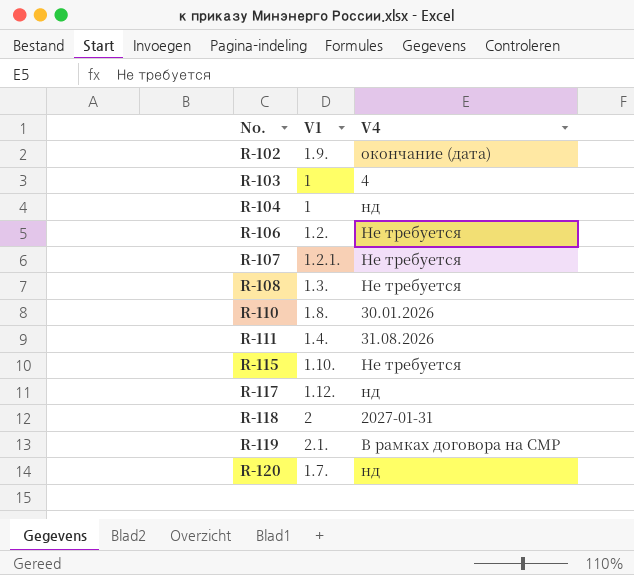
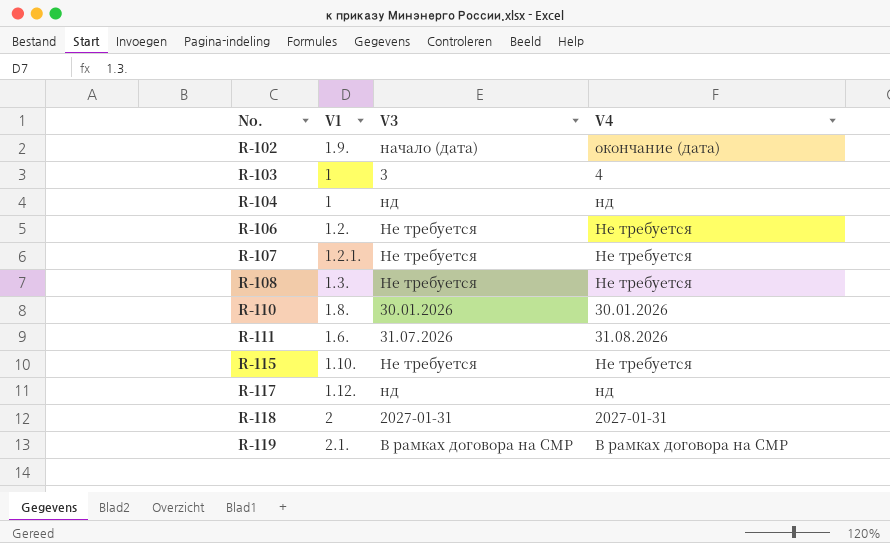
column V3 | position: none -> 3
row R-120: 1.7. | нд -> none
R-111 | V1: 1.4. -> 1.6.

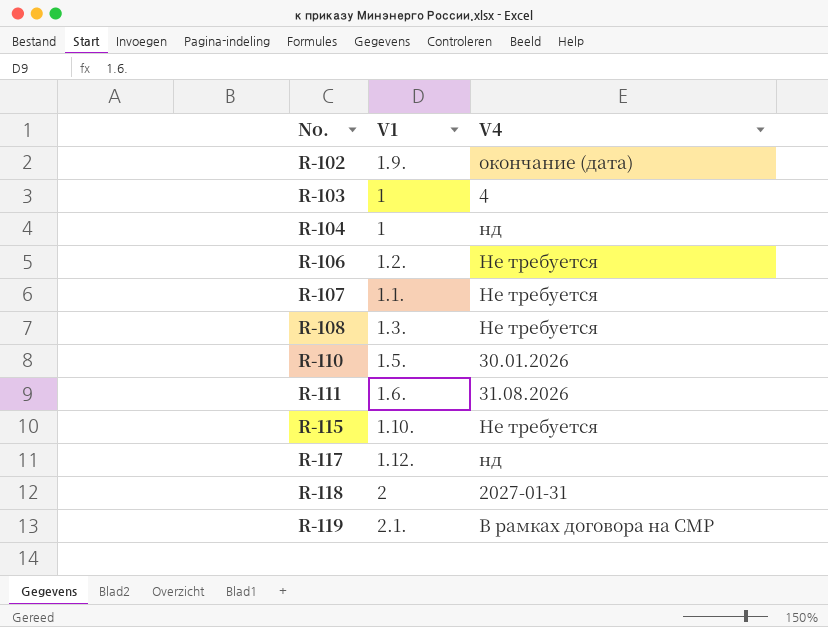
column V3 | position: 3 -> none
R-107 | V1: 1.2.1. -> 1.1.
R-110 | V1: 1.8. -> 1.5.

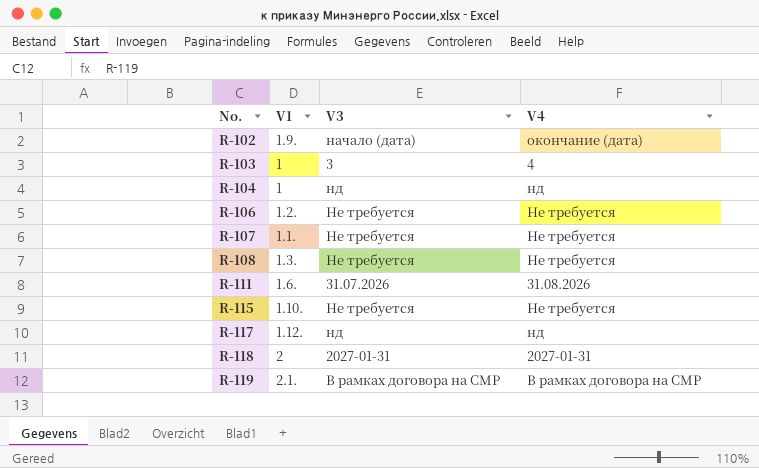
column V3 | position: none -> 3
row R-110: 1.5. | 30.01.2026 -> none

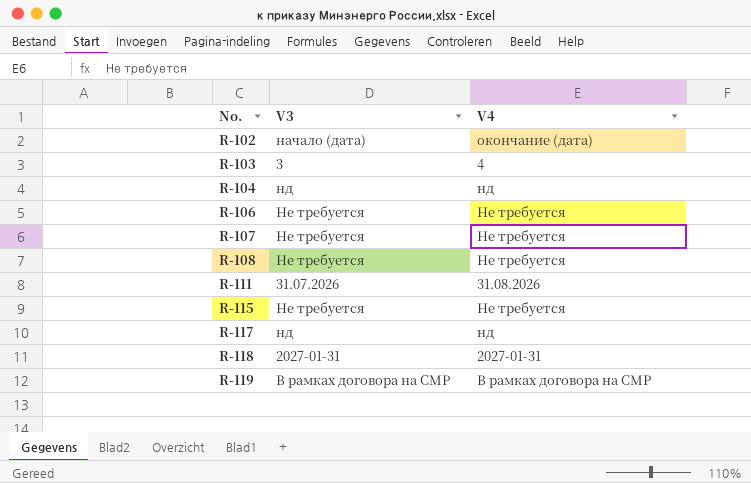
column V1 | position: 2 -> none

